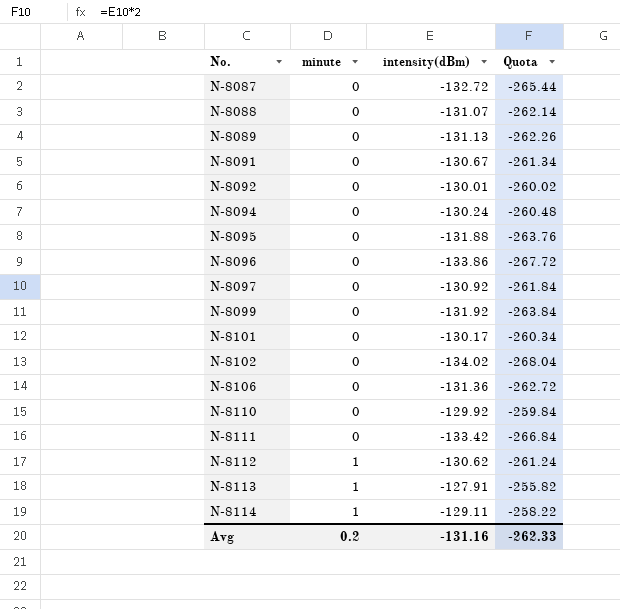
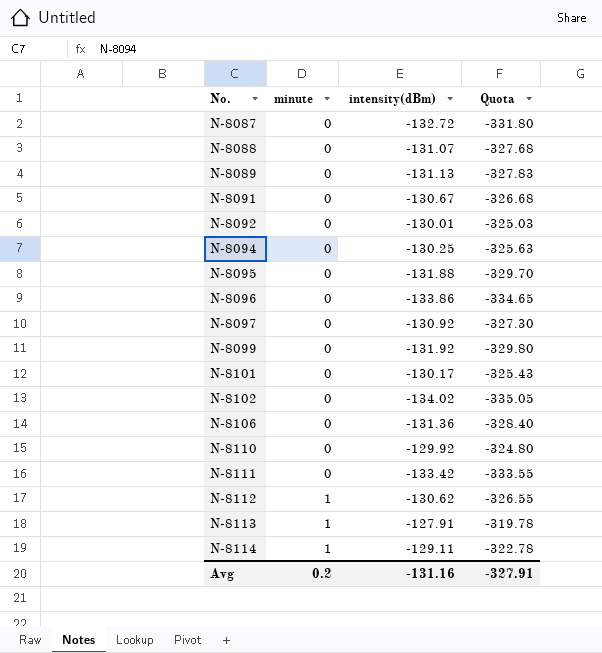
column Quota | formula: [intensity(dBm)] * 2 -> [intensity(dBm)] * 2.5
N-8094 | intensity(dBm): -130.24 -> -130.25
Avg | Quota: -262.33 -> -327.91

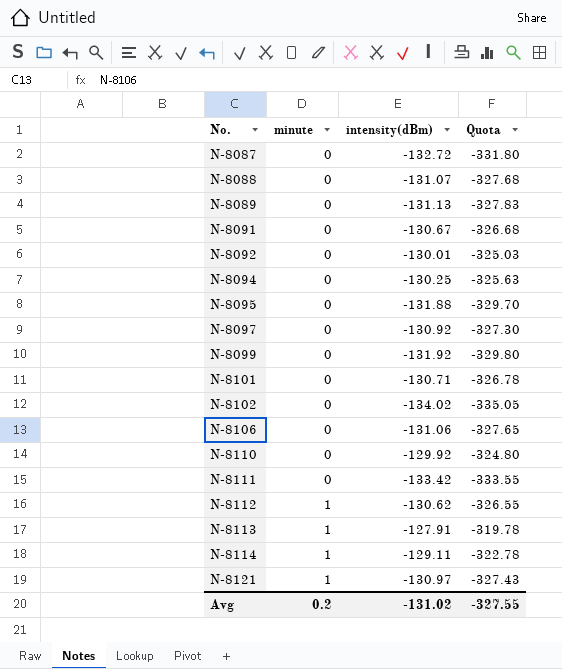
row N-8096: 0 | -133.86 | -334.65 -> none
N-8101 | intensity(dBm): -130.17 -> -130.71
N-8101 | Quota: -325.43 -> -326.78
N-8106 | intensity(dBm): -131.36 -> -131.06
N-8106 | Quota: -328.40 -> -327.65
row N-8121: none -> 1 | -130.97 | -327.43
Avg | intensity(dBm): -131.16 -> -131.02
Avg | Quota: -327.91 -> -327.55

